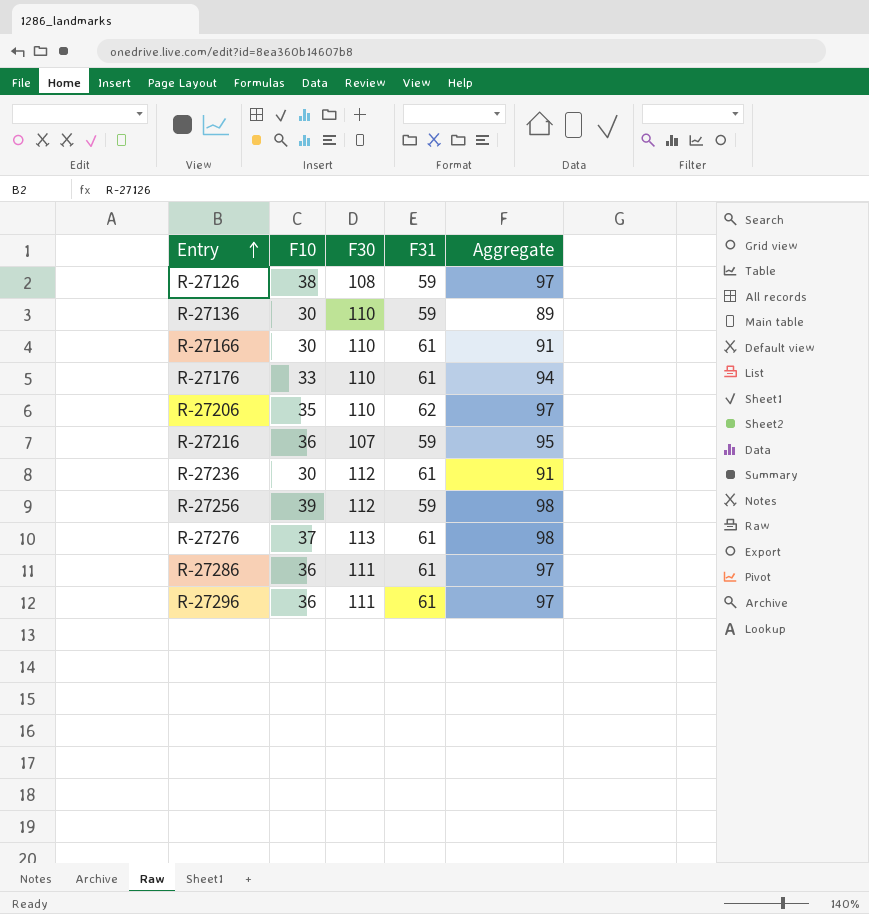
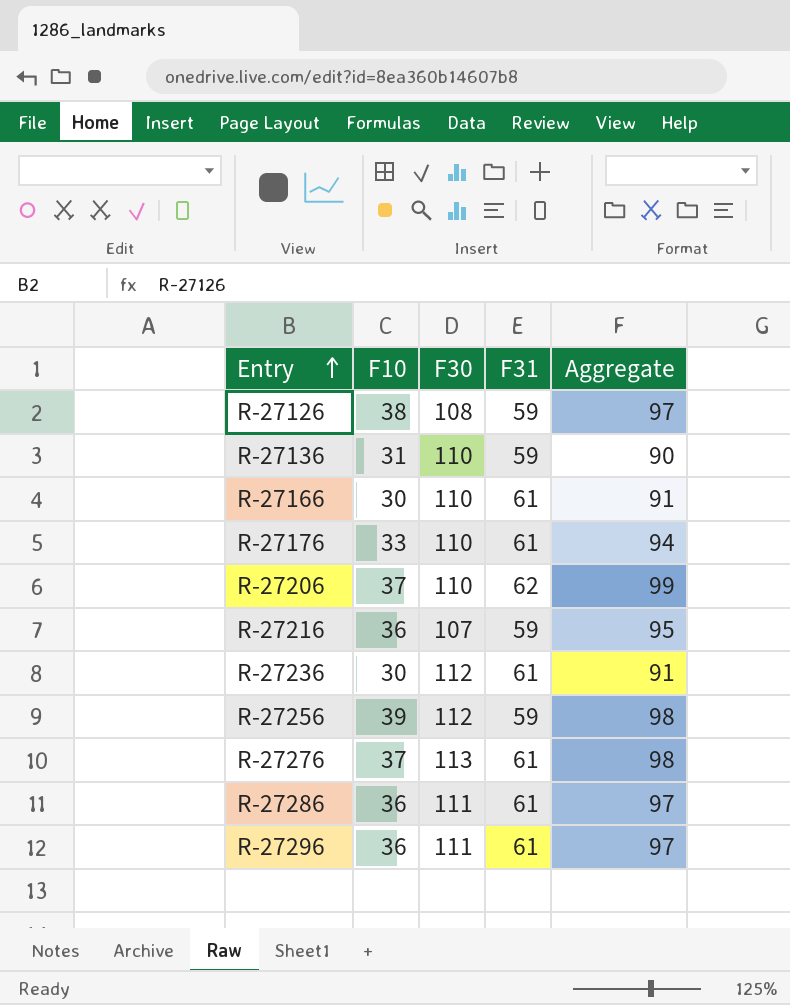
R-27136 | F10: 30 -> 31
R-27136 | Aggregate: 89 -> 90
R-27206 | F10: 35 -> 37
R-27206 | Aggregate: 97 -> 99

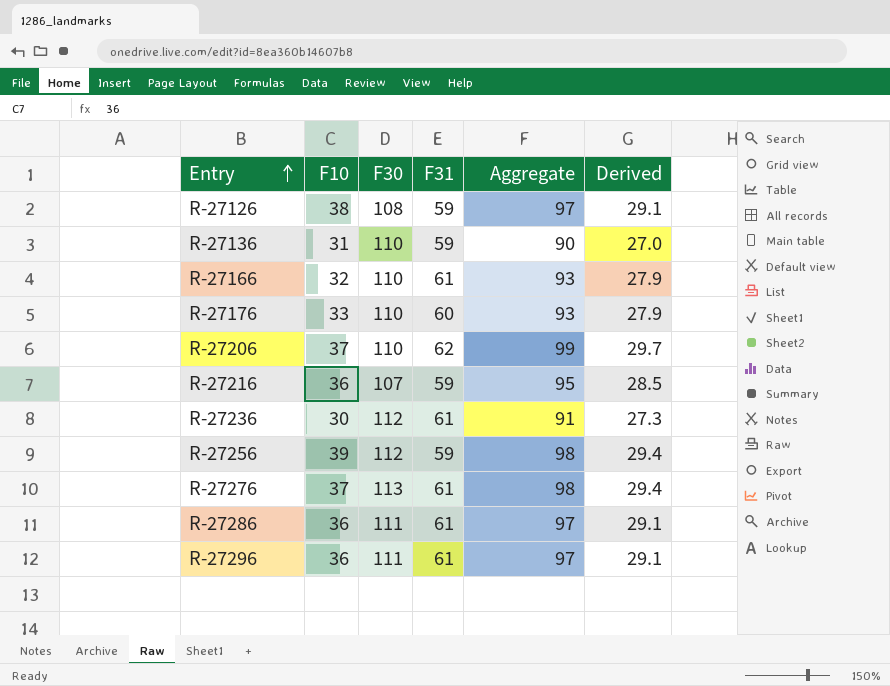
column Derived | formula: none -> [Aggregate] * 0.3
R-27166 | F10: 30 -> 32
R-27166 | Aggregate: 91 -> 93
R-27176 | F31: 61 -> 60
R-27176 | Aggregate: 94 -> 93

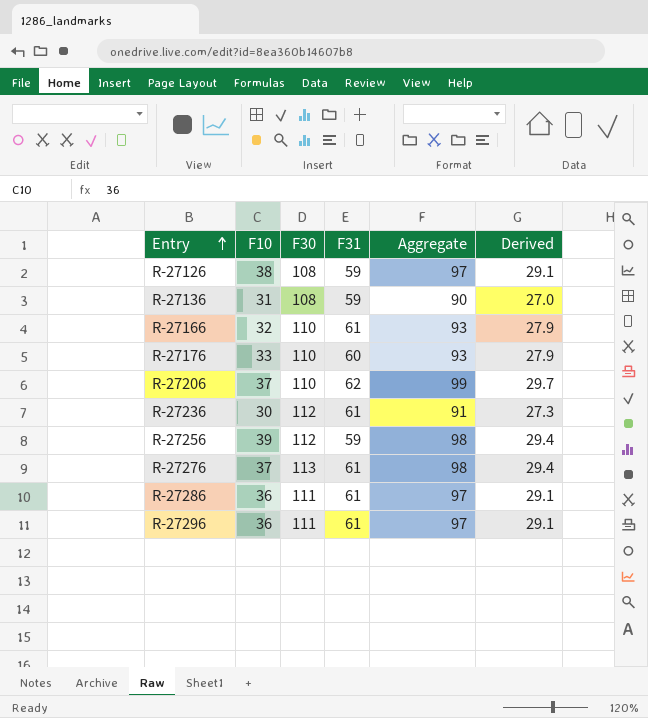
row R-27216: 36 | 107 | 59 | 95 | 28.5 -> none
R-27136 | F30: 110 -> 108

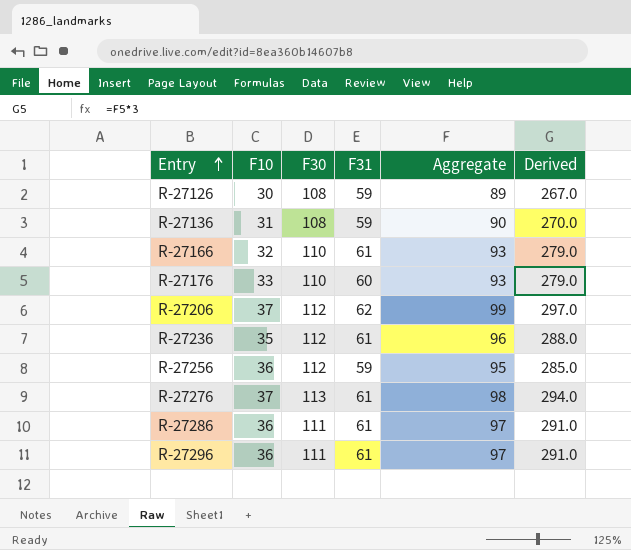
column Derived | formula: [Aggregate] * 0.3 -> [Aggregate] * 3
R-27126 | F10: 38 -> 30
R-27126 | Aggregate: 97 -> 89
R-27206 | F30: 110 -> 112
R-27236 | F10: 30 -> 35
R-27236 | Aggregate: 91 -> 96
R-27256 | F10: 39 -> 36
R-27256 | Aggregate: 98 -> 95

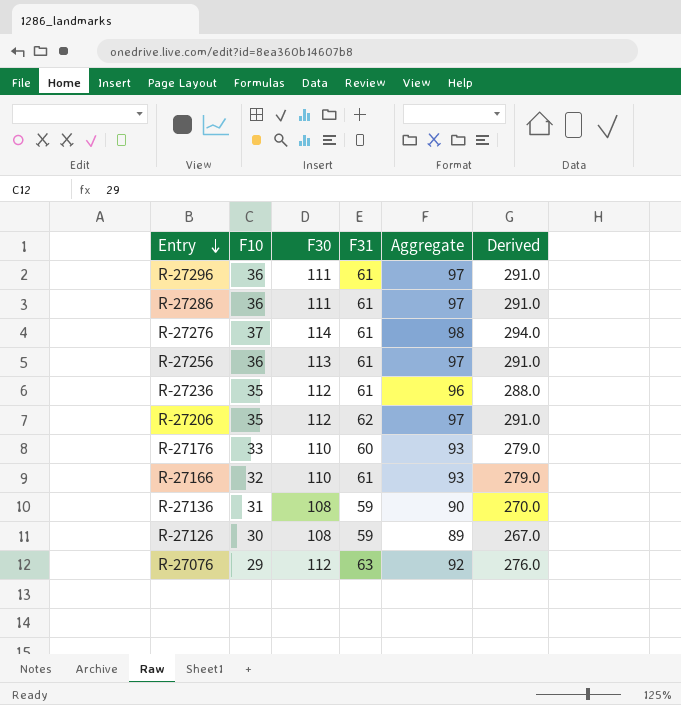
row order: Entry ascending -> Entry descending
R-27276 | F30: 113 -> 114
R-27256 | F30: 112 -> 113
R-27256 | F31: 59 -> 61
R-27256 | Aggregate: 95 -> 97
R-27256 | Derived: 285.0 -> 291.0
R-27206 | F10: 37 -> 35
R-27206 | Aggregate: 99 -> 97
R-27206 | Derived: 297.0 -> 291.0
row R-27076: none -> 29 | 112 | 63 | 92 | 276.0

